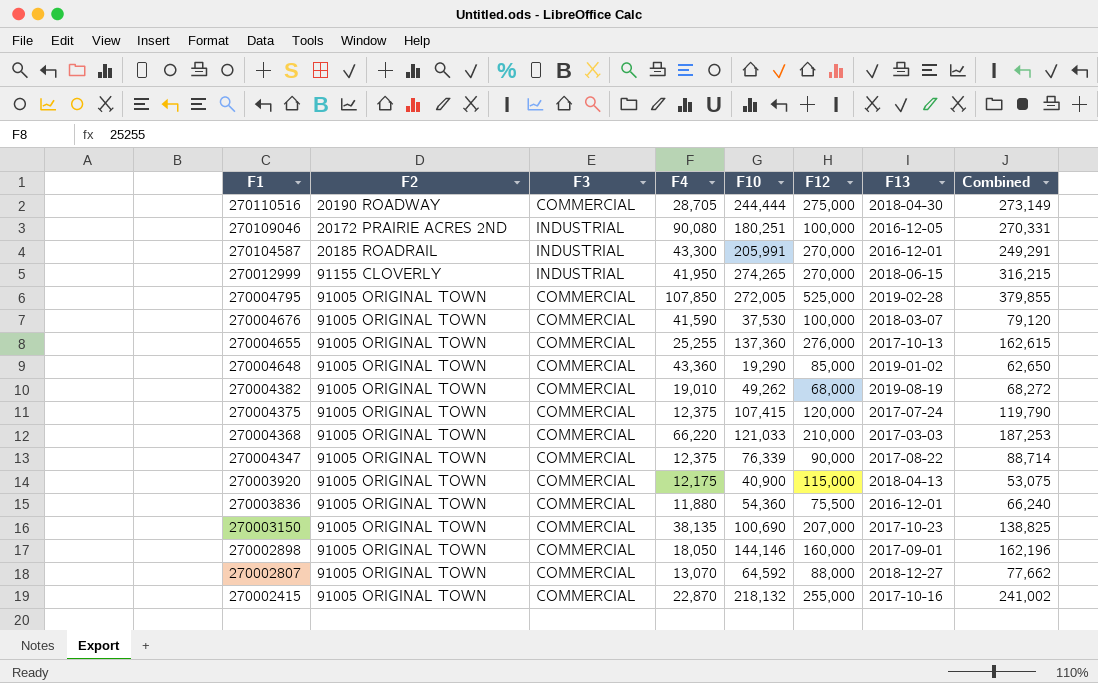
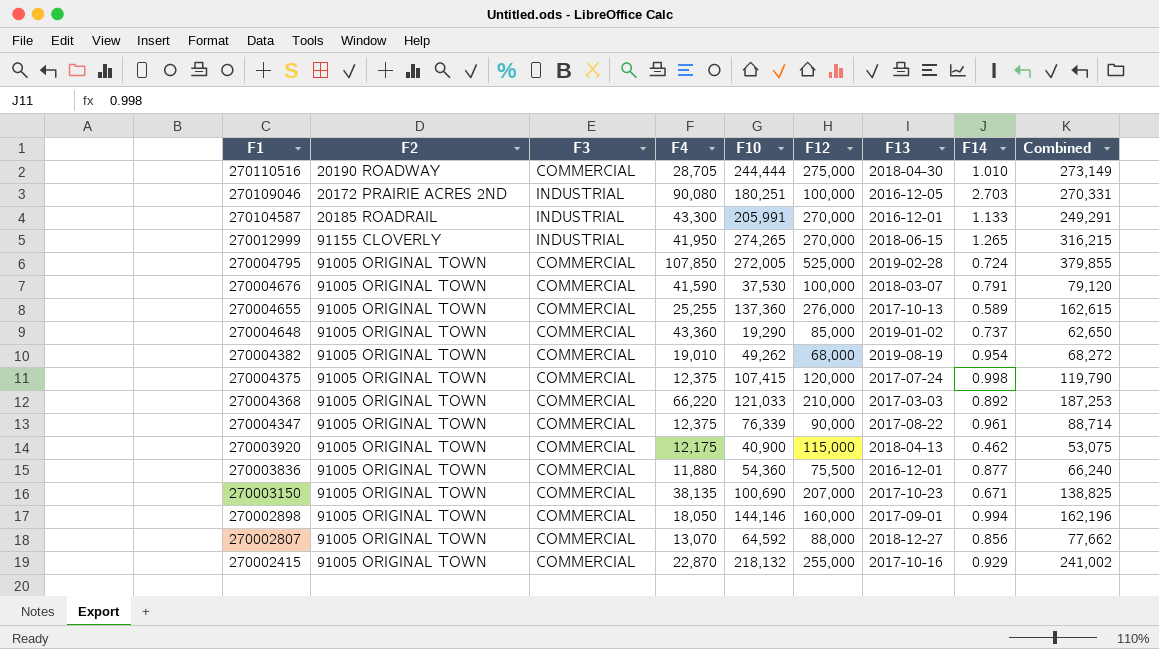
column F14 | position: none -> 8

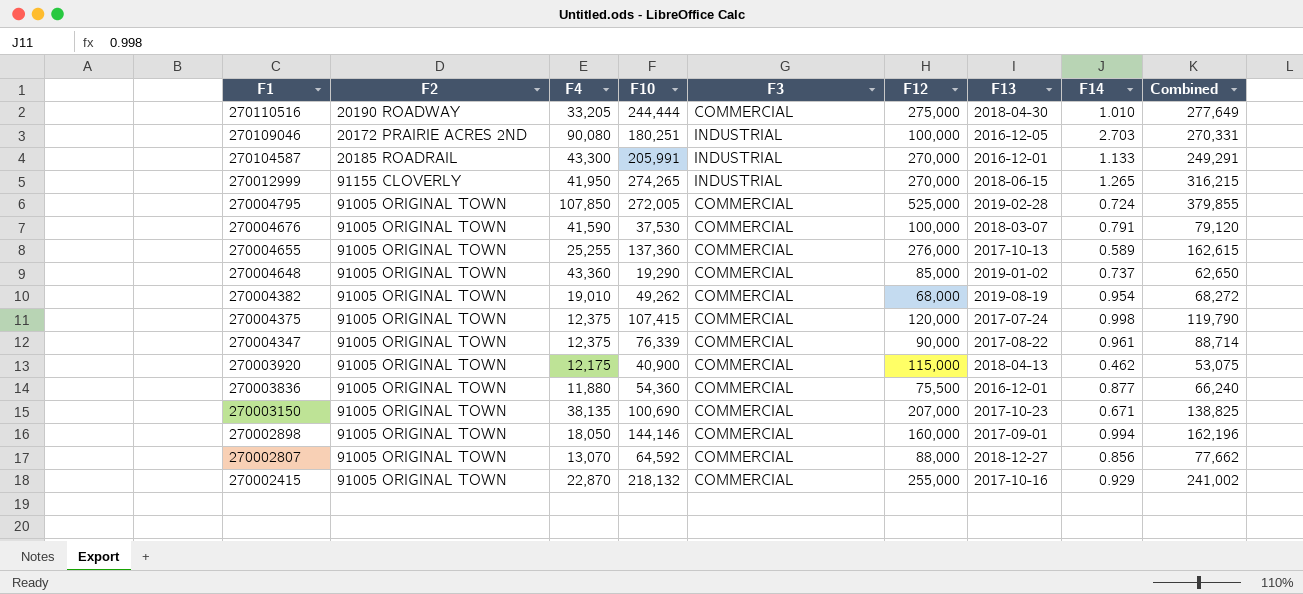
column F3 | position: 3 -> 5
row 270004368: 91005 ORIGINAL TOWN | COMMERCIAL | 66,220 | 121,033 | 210,000 | 2017-03-03 | 0.892 | 187,253 -> none
270110516 | F4: 28,705 -> 33,205
270110516 | Combined: 273,149 -> 277,649

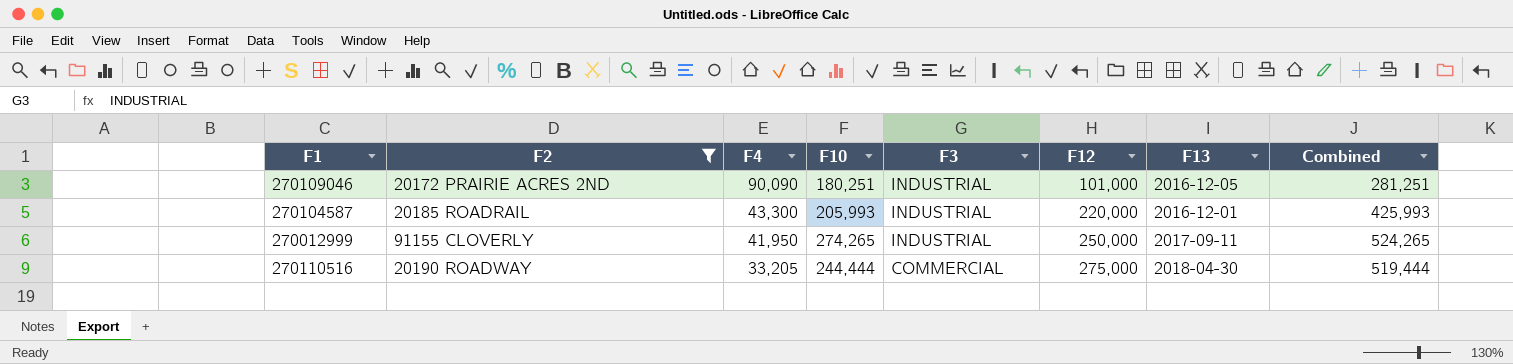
filter: none -> F2 != 91005 ORIGINAL TOWN
row order: F1 descending -> F4 descending
column F14 | position: 8 -> none
column Combined | formula: [F4] + [F10] -> [F10] + [F12]
270109046 | F4: 90,080 -> 90,090
270109046 | F12: 100,000 -> 101,000
270104587 | F10: 205,991 -> 205,993
270104587 | F12: 270,000 -> 220,000
270012999 | F12: 270,000 -> 250,000
270012999 | F13: 2018-06-15 -> 2017-09-11

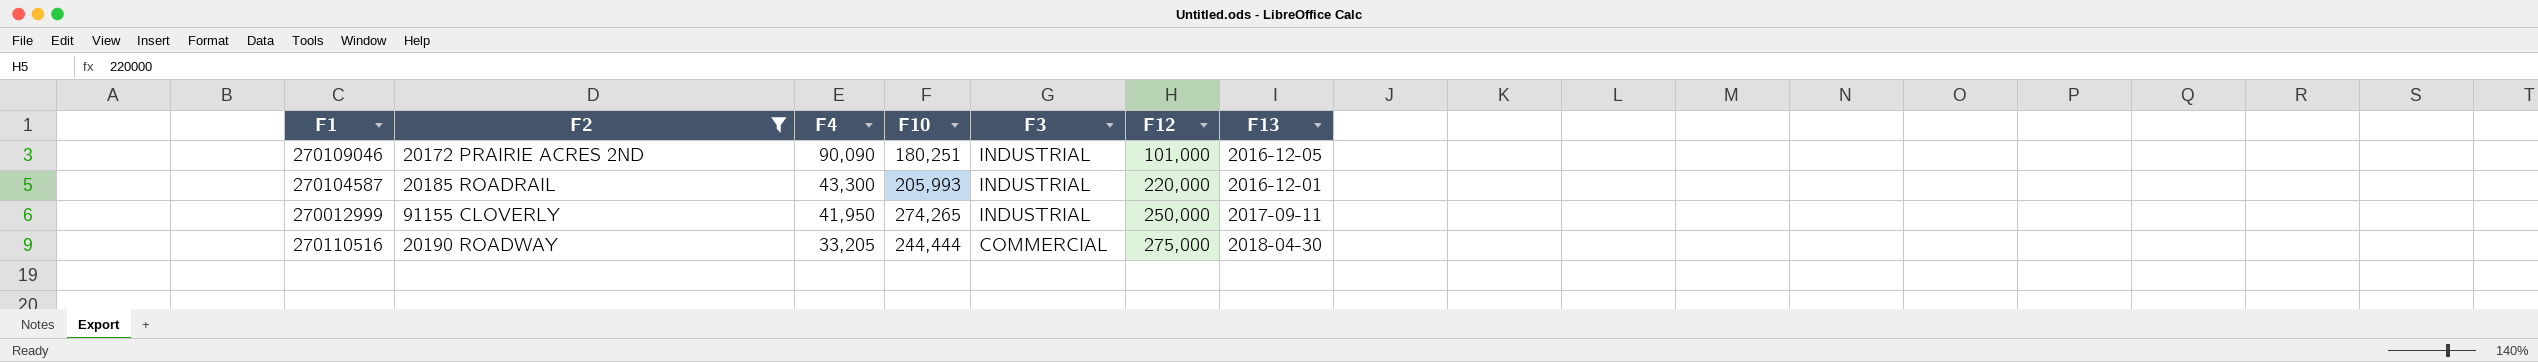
column Combined | formula: [F10] + [F12] -> none

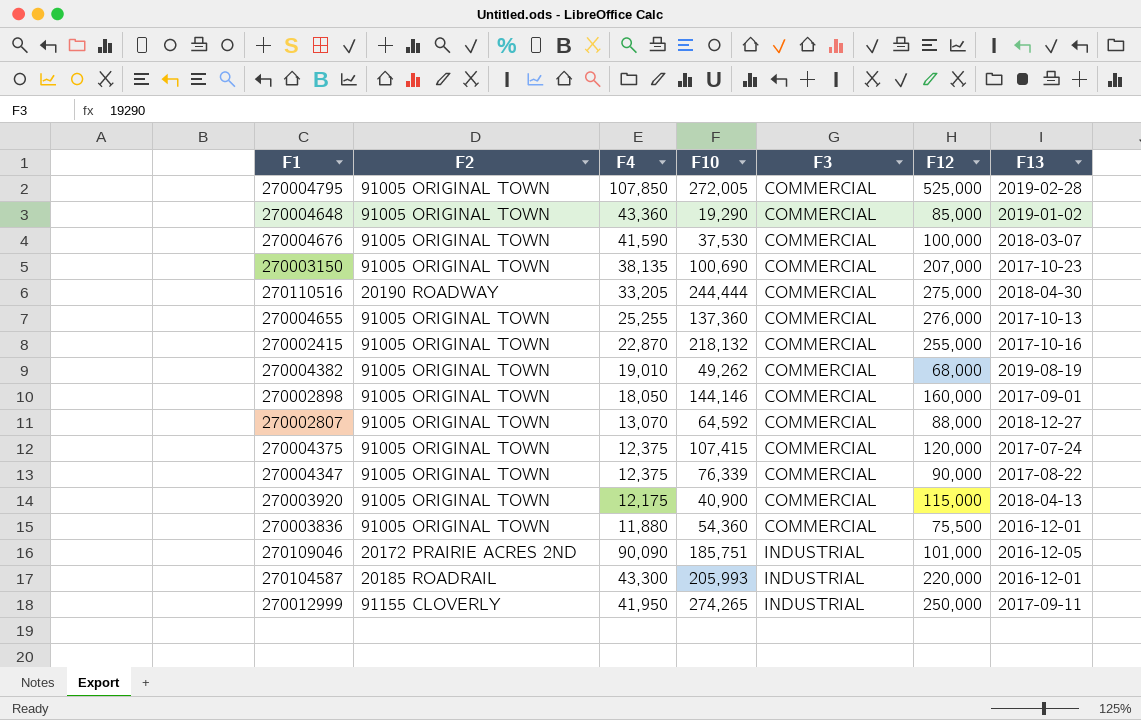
filter: F2 != 91005 ORIGINAL TOWN -> none
row order: F4 descending -> F3 ascending
270109046 | F10: 180,251 -> 185,751

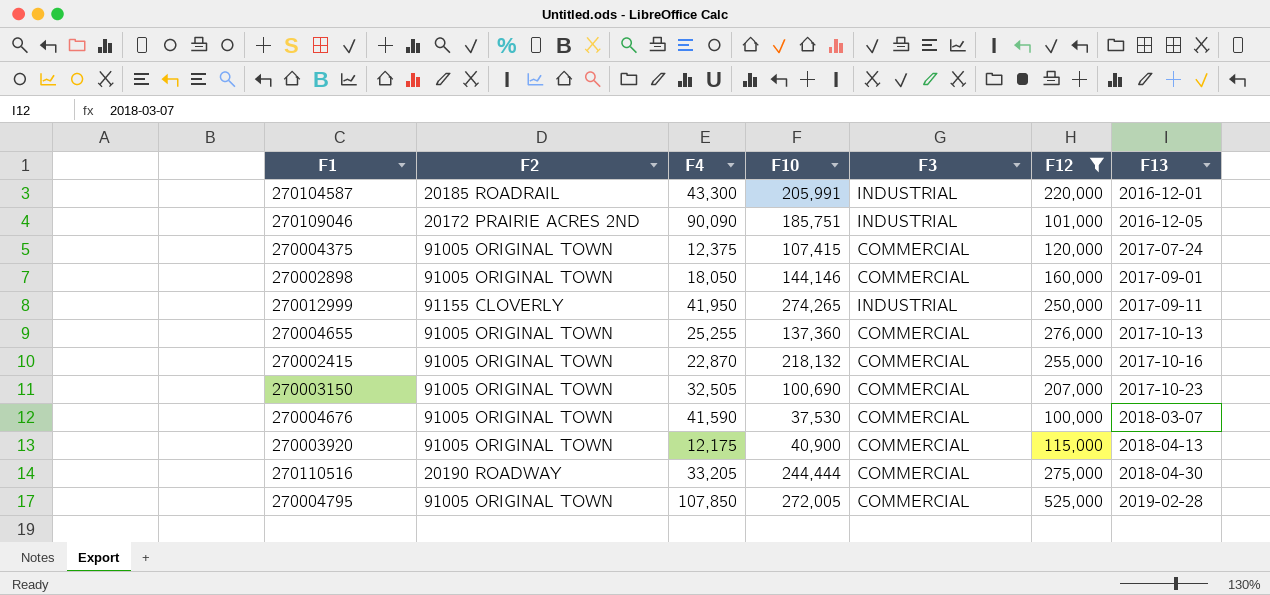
filter: none -> F12 >= 100,000
row order: F3 ascending -> F13 ascending
270104587 | F10: 205,993 -> 205,991
270003150 | F4: 38,135 -> 32,505

